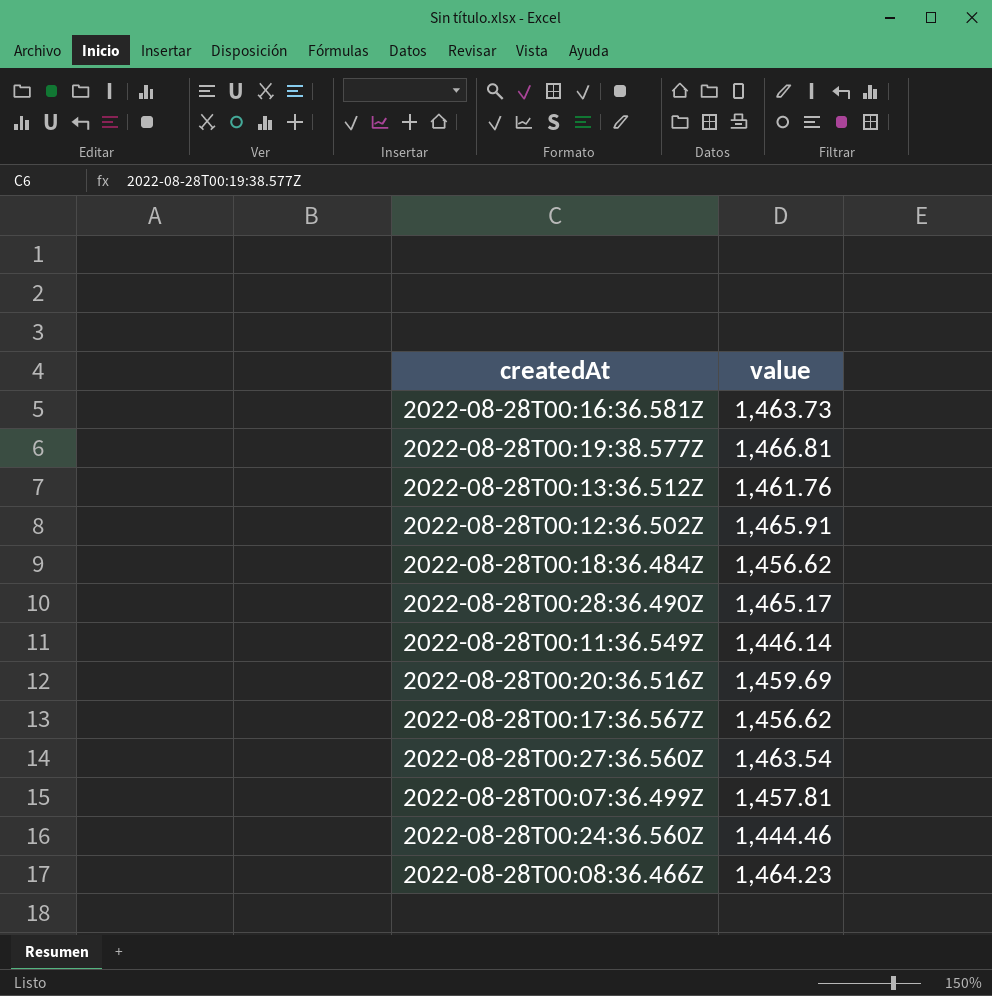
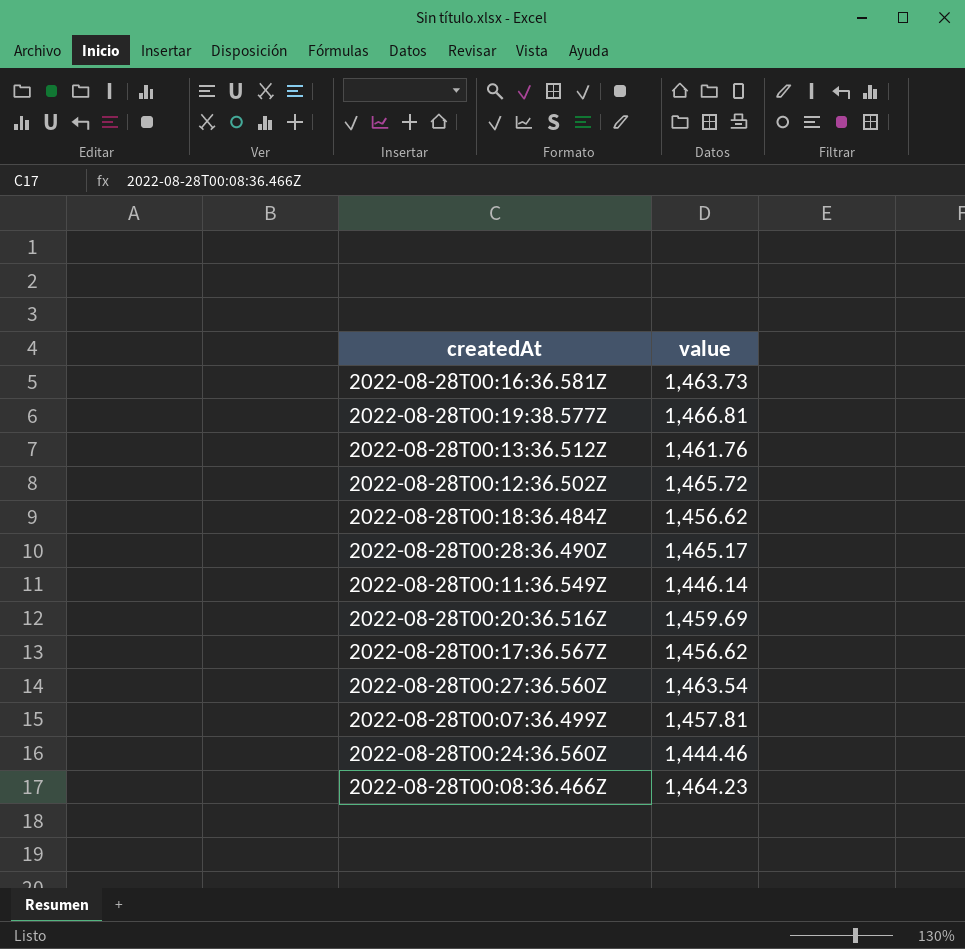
2022-08-28T00:12:36.502Z | value: 1,465.91 -> 1,465.72

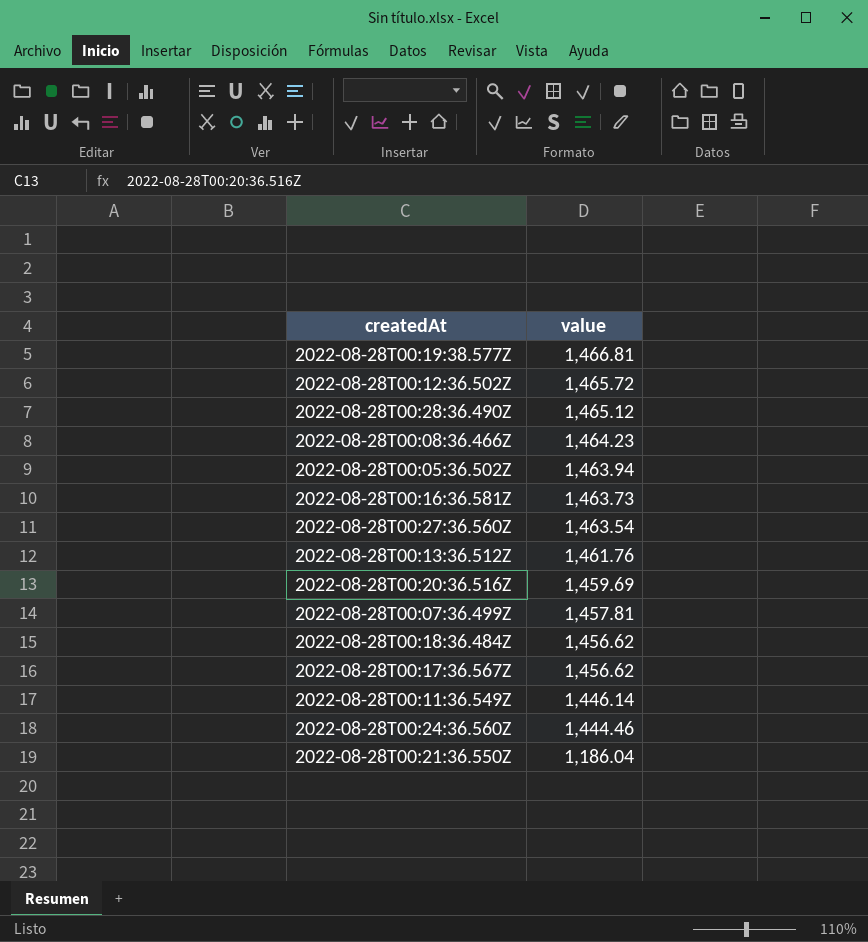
row order: none -> value descending
2022-08-28T00:28:36.490Z | value: 1,465.17 -> 1,465.12
row 2022-08-28T00:05:36.502Z: none -> 1,463.94
row 2022-08-28T00:21:36.550Z: none -> 1,186.04

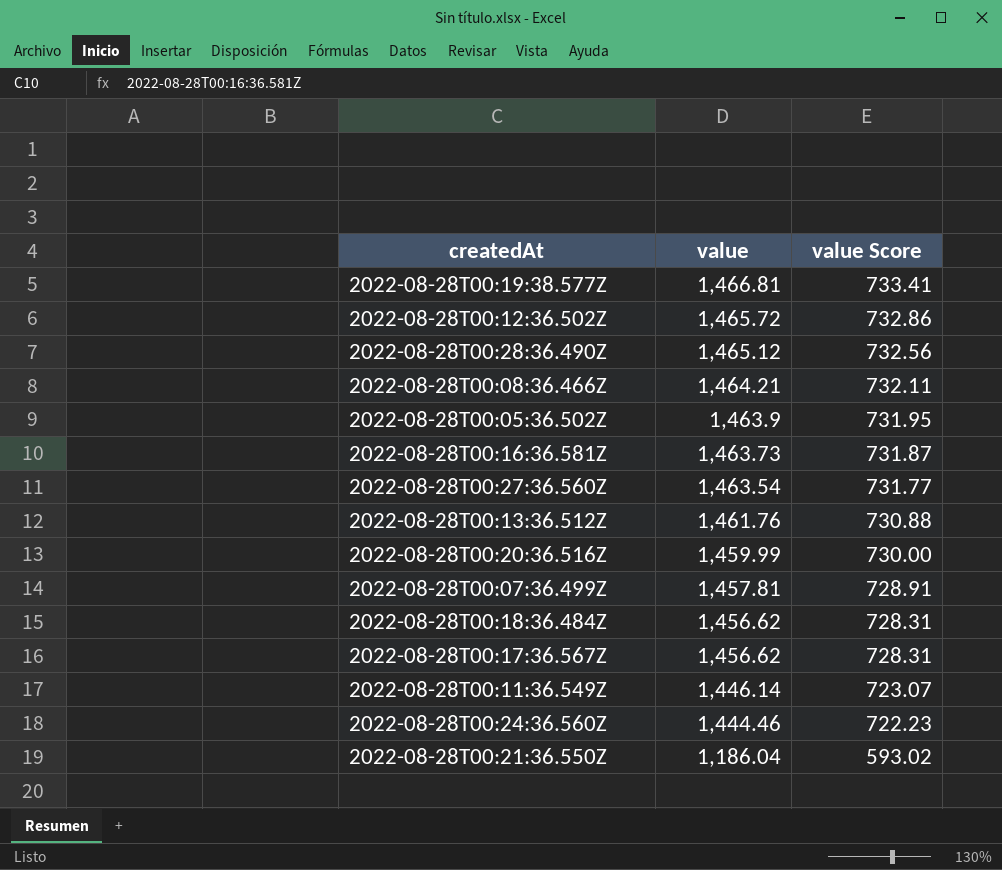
column value Score | formula: none -> [value] * 0.5
2022-08-28T00:08:36.466Z | value: 1,464.23 -> 1,464.21
2022-08-28T00:05:36.502Z | value: 1,463.94 -> 1,463.9
2022-08-28T00:20:36.516Z | value: 1,459.69 -> 1,459.99

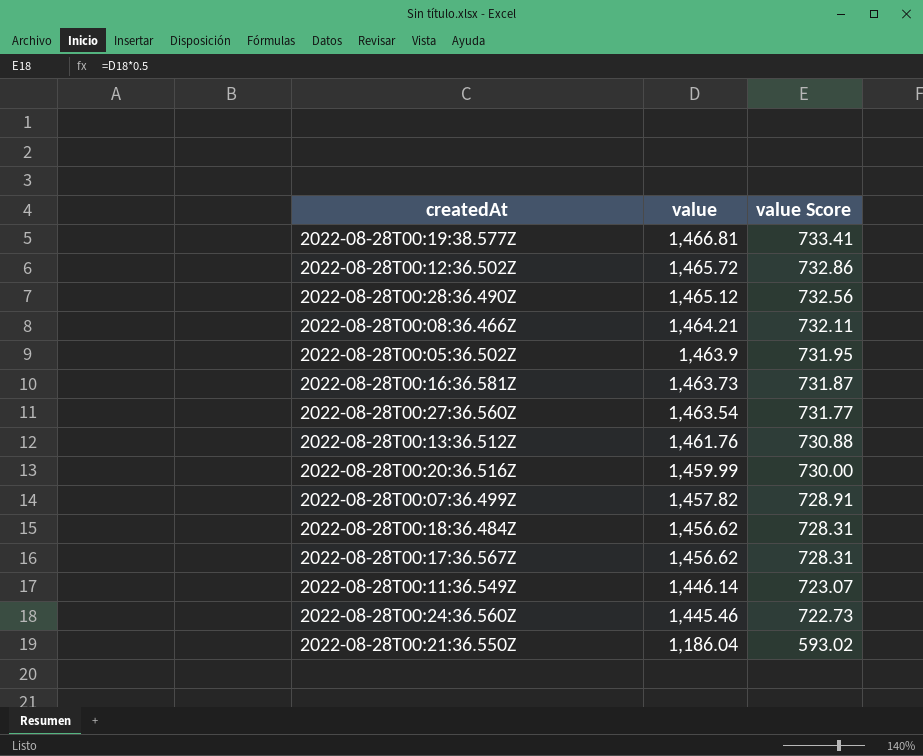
2022-08-28T00:07:36.499Z | value: 1,457.81 -> 1,457.82
2022-08-28T00:24:36.560Z | value: 1,444.46 -> 1,445.46
2022-08-28T00:24:36.560Z | value Score: 722.23 -> 722.73

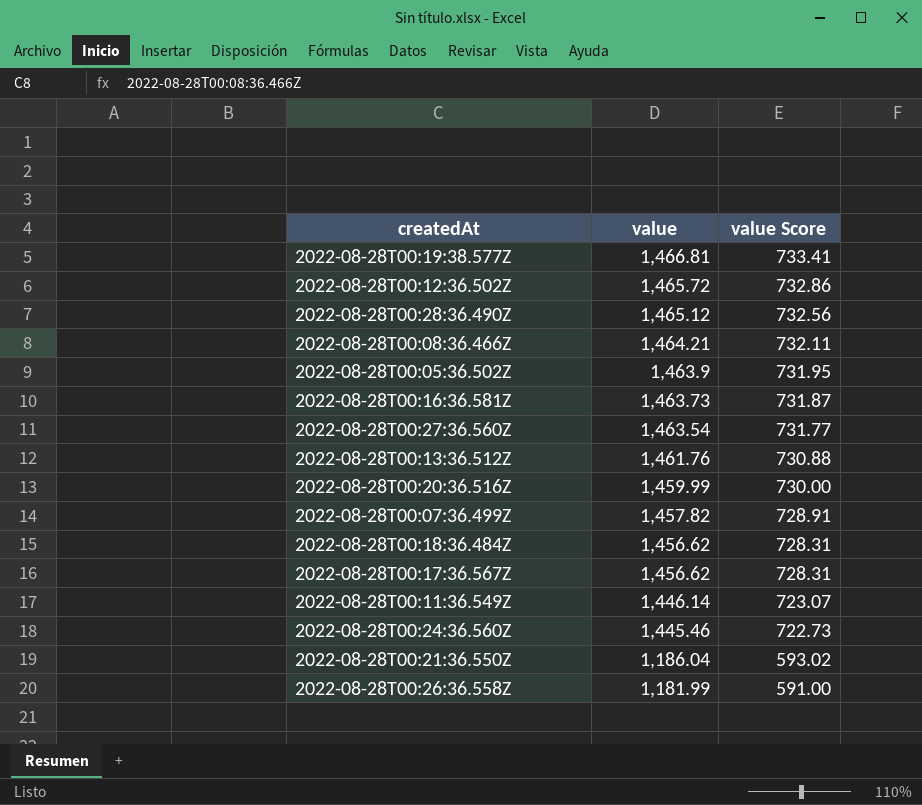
row 2022-08-28T00:26:36.558Z: none -> 1,181.99 | 591.00

